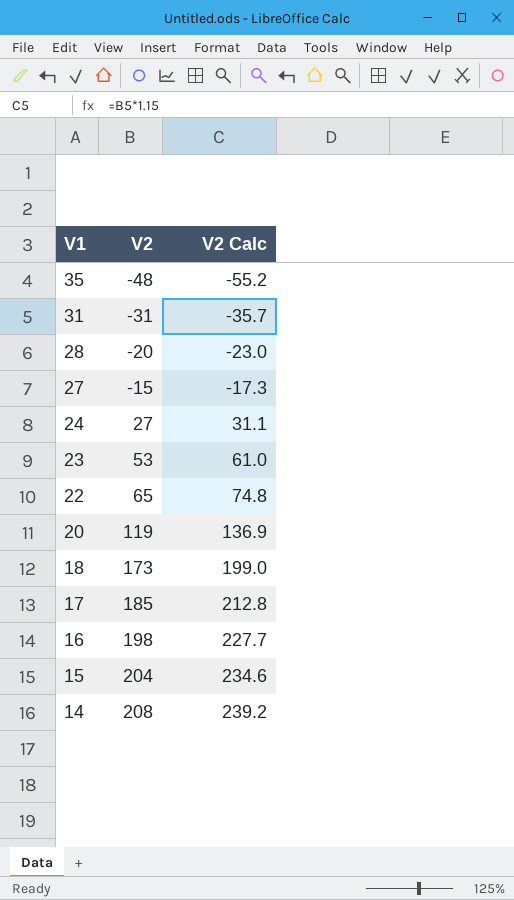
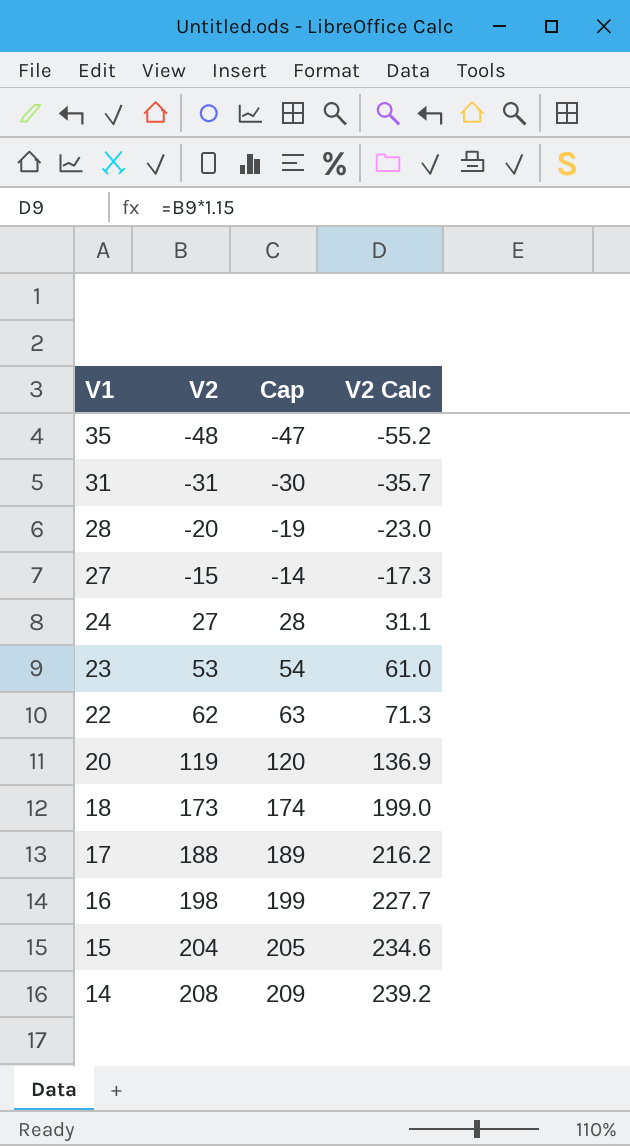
column Cap | formula: none -> [V2] + 1
22 | V2: 65 -> 62
22 | V2 Calc: 74.8 -> 71.3
17 | V2: 185 -> 188
17 | V2 Calc: 212.8 -> 216.2

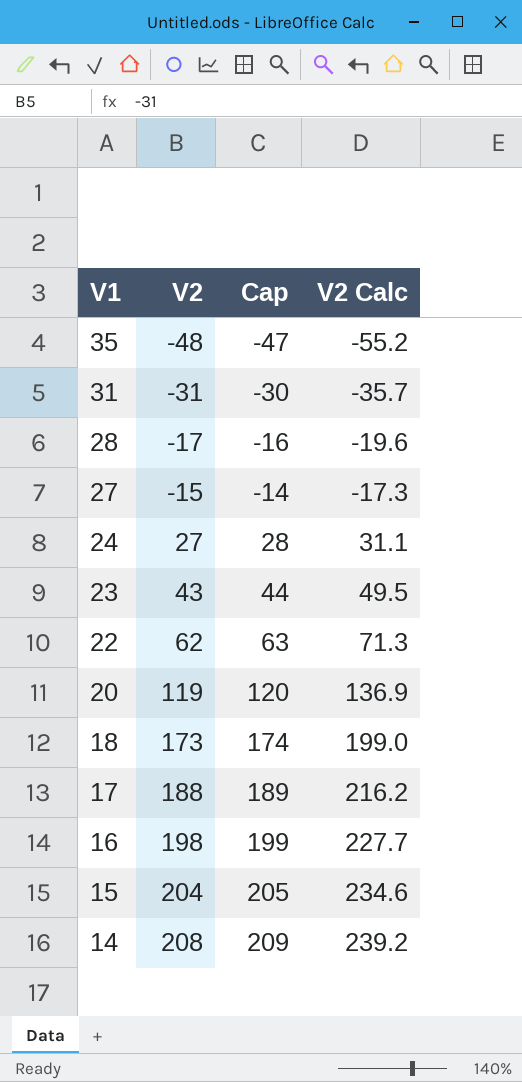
28 | V2: -20 -> -17
28 | Cap: -19 -> -16
28 | V2 Calc: -23.0 -> -19.6
23 | V2: 53 -> 43
23 | Cap: 54 -> 44
23 | V2 Calc: 61.0 -> 49.5

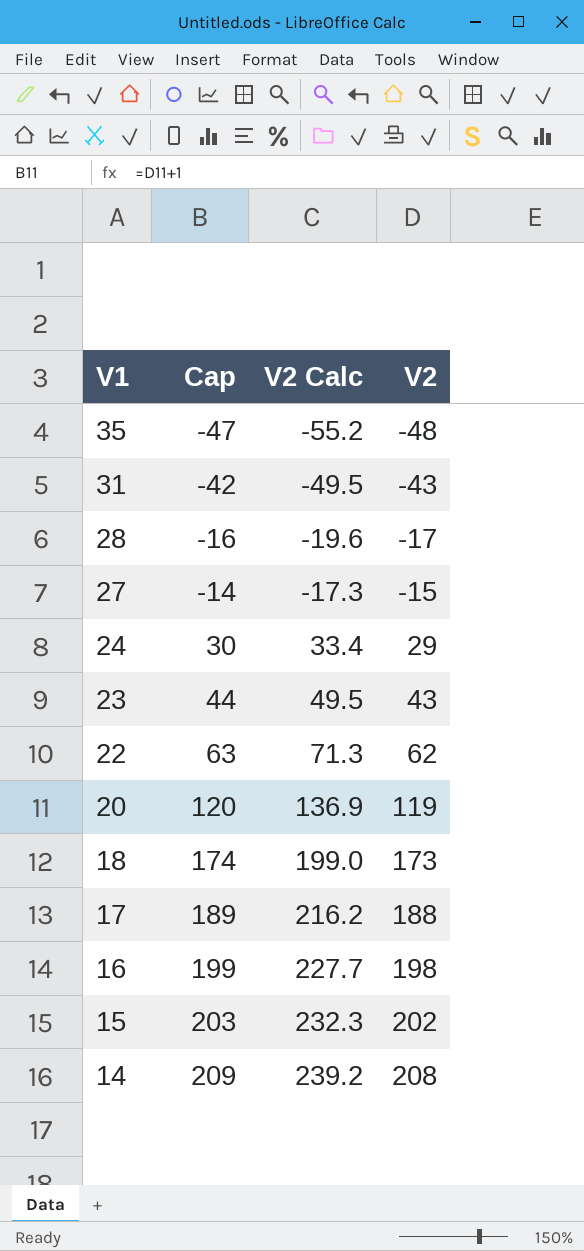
column V2 | position: 2 -> 4
31 | Cap: -30 -> -42
31 | V2 Calc: -35.7 -> -49.5
31 | V2: -31 -> -43
24 | Cap: 28 -> 30
24 | V2 Calc: 31.1 -> 33.4
24 | V2: 27 -> 29
15 | Cap: 205 -> 203
15 | V2 Calc: 234.6 -> 232.3
15 | V2: 204 -> 202

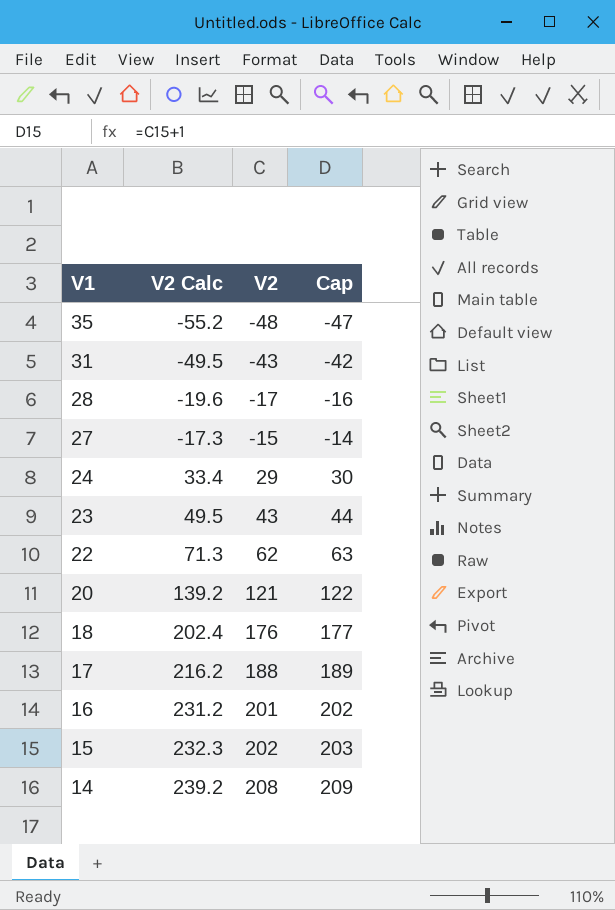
column Cap | position: 2 -> 4
20 | V2 Calc: 136.9 -> 139.2
20 | V2: 119 -> 121
20 | Cap: 120 -> 122
18 | V2 Calc: 199.0 -> 202.4
18 | V2: 173 -> 176
18 | Cap: 174 -> 177
16 | V2 Calc: 227.7 -> 231.2
16 | V2: 198 -> 201
16 | Cap: 199 -> 202

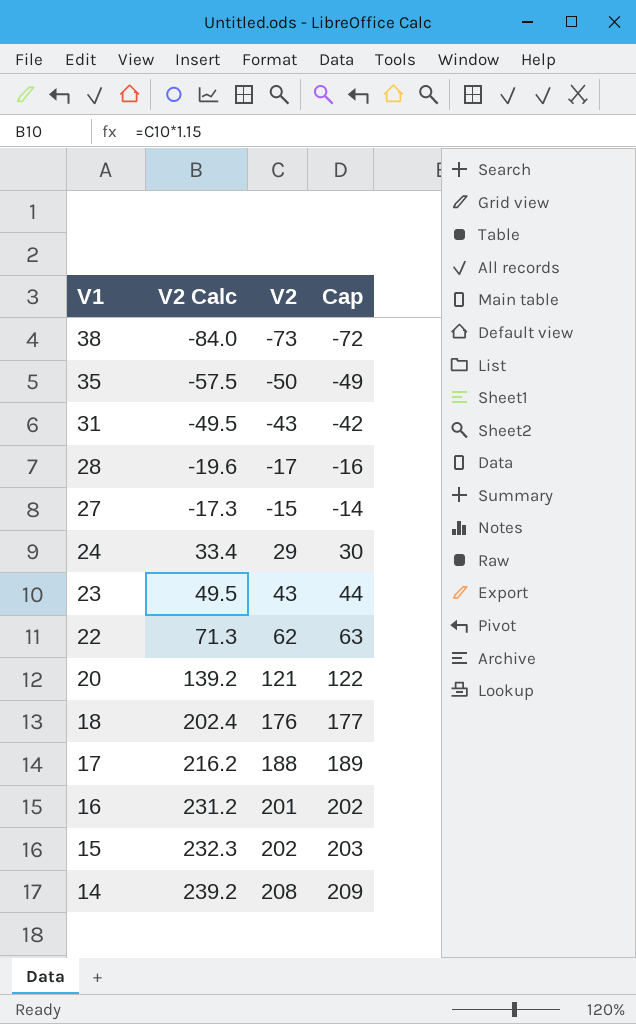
row 38: none -> -84.0 | -73 | -72
35 | V2 Calc: -55.2 -> -57.5
35 | V2: -48 -> -50
35 | Cap: -47 -> -49

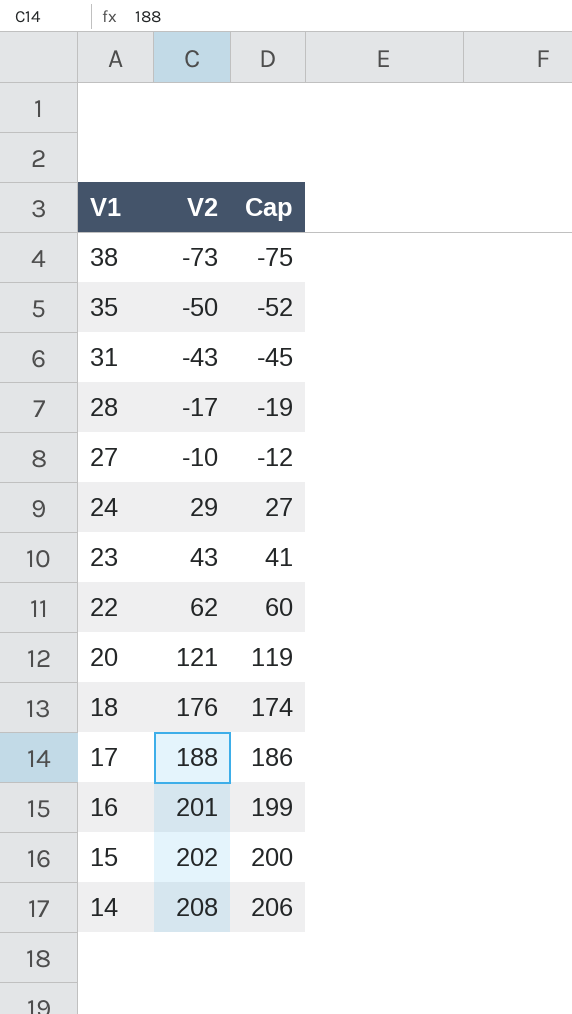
column V2 Calc | formula: [V2] * 1.15 -> none
column Cap | formula: [V2] + 1 -> [V2] - 2
27 | V2: -15 -> -10

